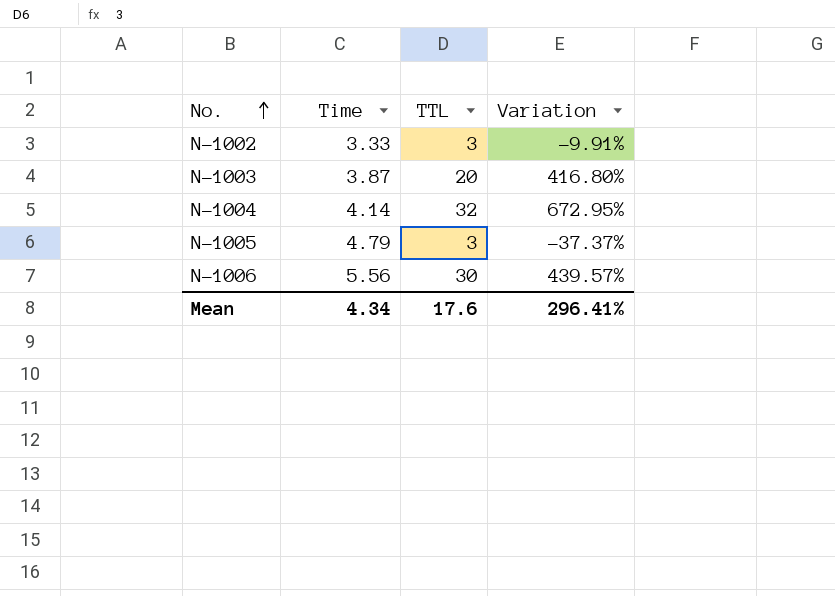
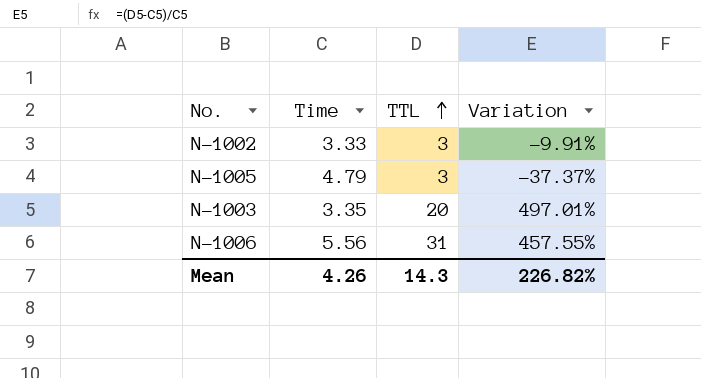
row order: No. ascending -> TTL ascending
row N-1004: 4.14 | 32 | 672.95% -> none
N-1003 | Time: 3.87 -> 3.35
N-1003 | Variation: 416.80% -> 497.01%
N-1006 | TTL: 30 -> 31
N-1006 | Variation: 439.57% -> 457.55%
Mean | Time: 4.34 -> 4.26
Mean | TTL: 17.6 -> 14.3
Mean | Variation: 296.41% -> 226.82%

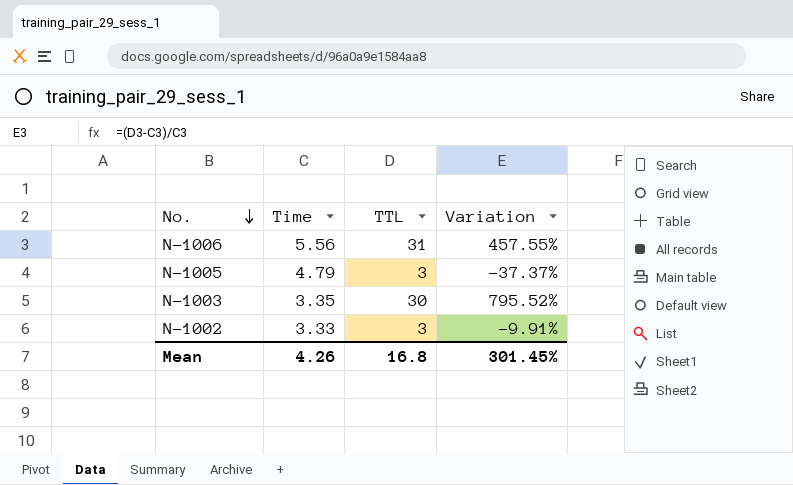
row order: TTL ascending -> No. descending
N-1003 | TTL: 20 -> 30
N-1003 | Variation: 497.01% -> 795.52%
Mean | TTL: 14.3 -> 16.8
Mean | Variation: 226.82% -> 301.45%

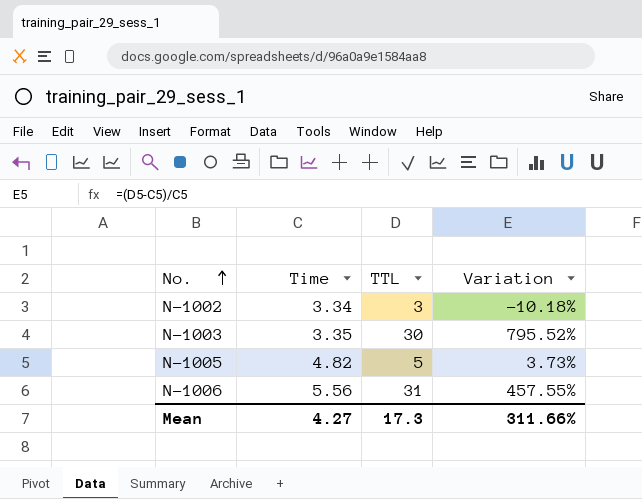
row order: No. descending -> No. ascending
N-1002 | Time: 3.33 -> 3.34
N-1002 | Variation: -9.91% -> -10.18%
N-1005 | Time: 4.79 -> 4.82
N-1005 | TTL: 3 -> 5
N-1005 | Variation: -37.37% -> 3.73%
Mean | Time: 4.26 -> 4.27
Mean | TTL: 16.8 -> 17.3
Mean | Variation: 301.45% -> 311.66%

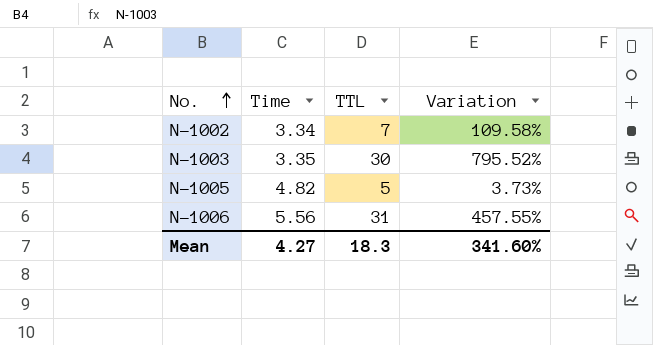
N-1002 | TTL: 3 -> 7
N-1002 | Variation: -10.18% -> 109.58%
Mean | TTL: 17.3 -> 18.3
Mean | Variation: 311.66% -> 341.60%

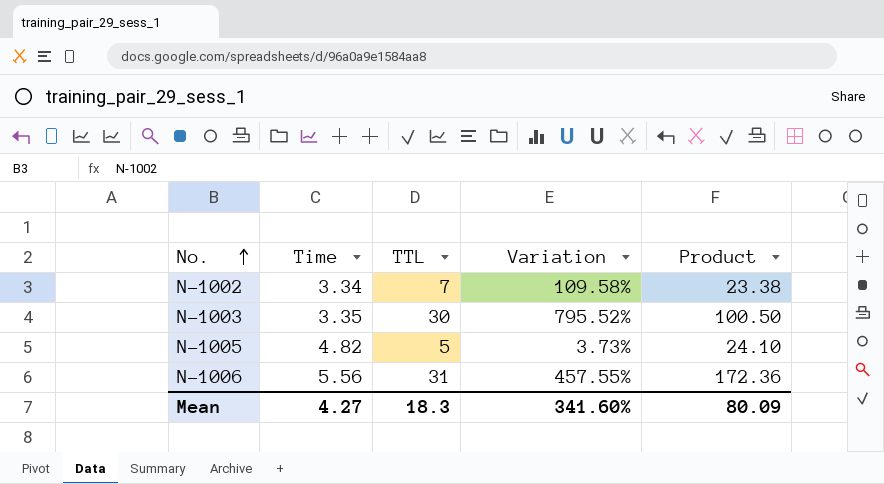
column Product | formula: none -> [Time] * [TTL]

